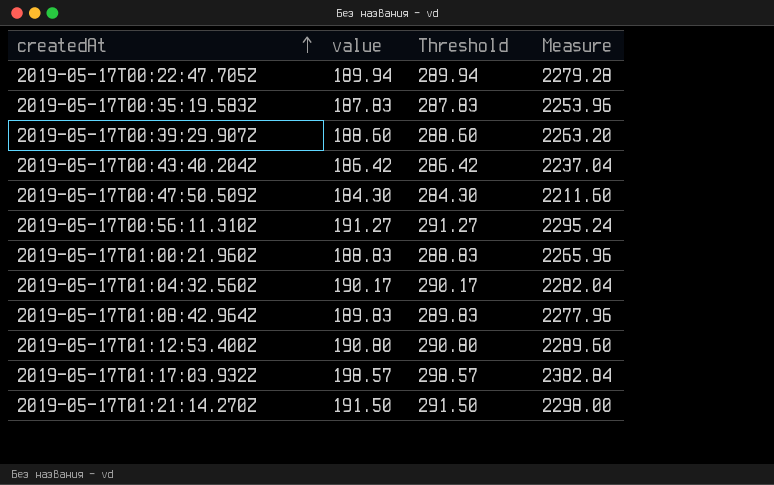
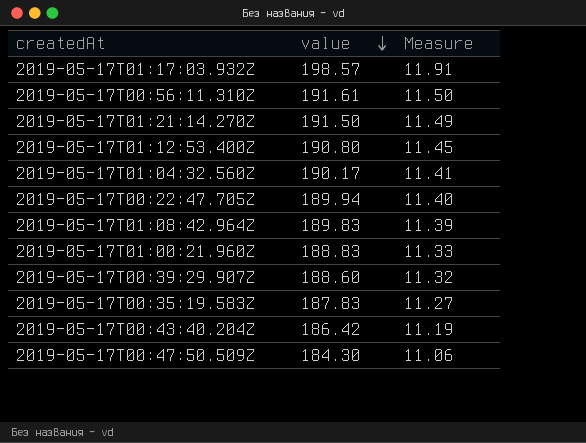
row order: createdAt ascending -> value descending
column Threshold | formula: [value] + 100 -> none
column Measure | formula: [value] * 12 -> [value] * 0.06
2019-05-17T00:56:11.310Z | value: 191.27 -> 191.61

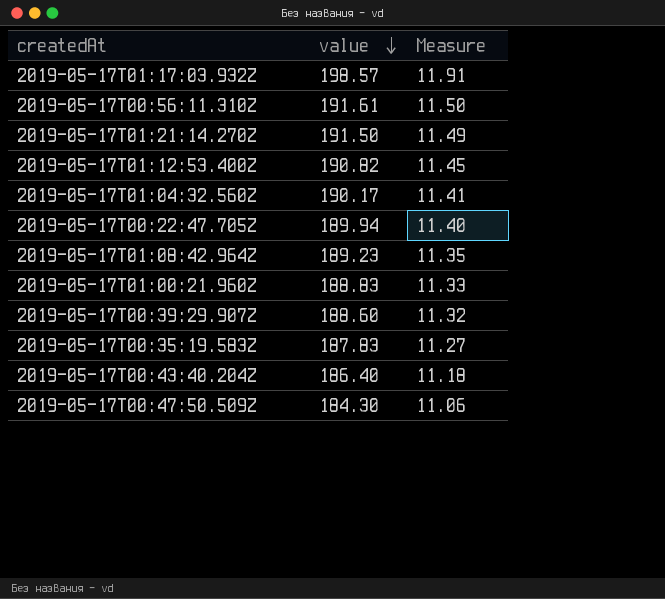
2019-05-17T01:12:53.400Z | value: 190.80 -> 190.82
2019-05-17T01:08:42.964Z | value: 189.83 -> 189.23
2019-05-17T01:08:42.964Z | Measure: 11.39 -> 11.35
2019-05-17T00:43:40.204Z | value: 186.42 -> 186.40
2019-05-17T00:43:40.204Z | Measure: 11.19 -> 11.18

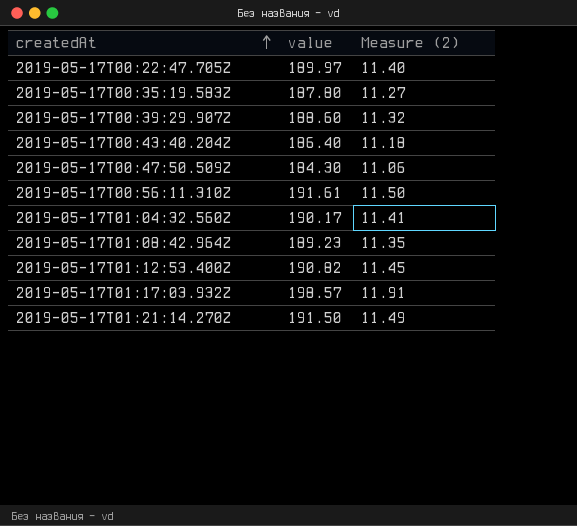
row order: value descending -> createdAt ascending
column name: Measure -> Measure (2)
row 2019-05-17T01:00:21.960Z: 188.83 | 11.33 -> none
2019-05-17T00:22:47.705Z | value: 189.94 -> 189.97
2019-05-17T00:35:19.583Z | value: 187.83 -> 187.80

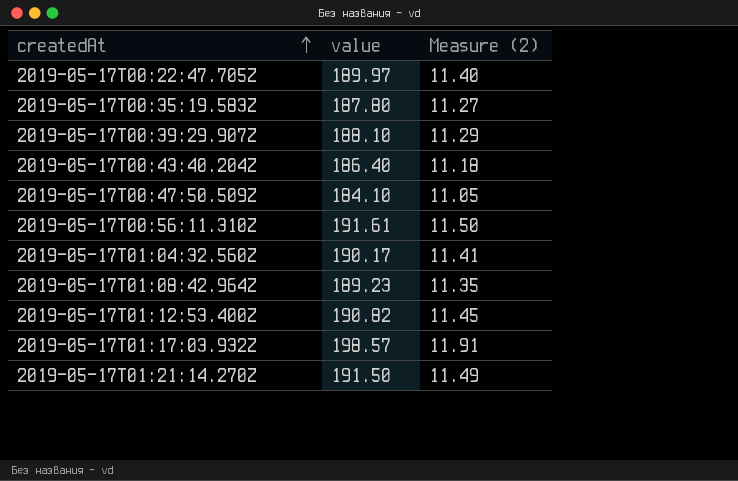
2019-05-17T00:39:29.907Z | value: 188.60 -> 188.10
2019-05-17T00:39:29.907Z | Measure (2): 11.32 -> 11.29
2019-05-17T00:47:50.509Z | value: 184.30 -> 184.10
2019-05-17T00:47:50.509Z | Measure (2): 11.06 -> 11.05

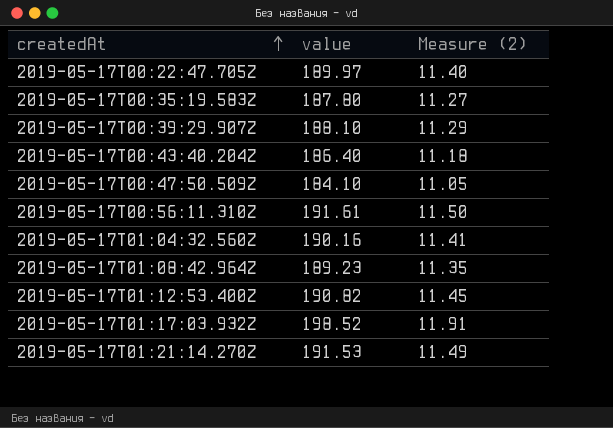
2019-05-17T01:04:32.560Z | value: 190.17 -> 190.16
2019-05-17T01:17:03.932Z | value: 198.57 -> 198.52
2019-05-17T01:21:14.270Z | value: 191.50 -> 191.53

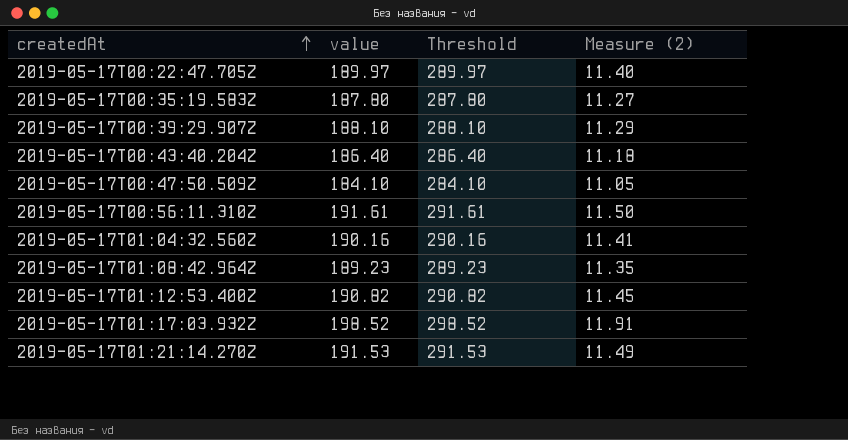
column Threshold | formula: none -> [value] + 100

